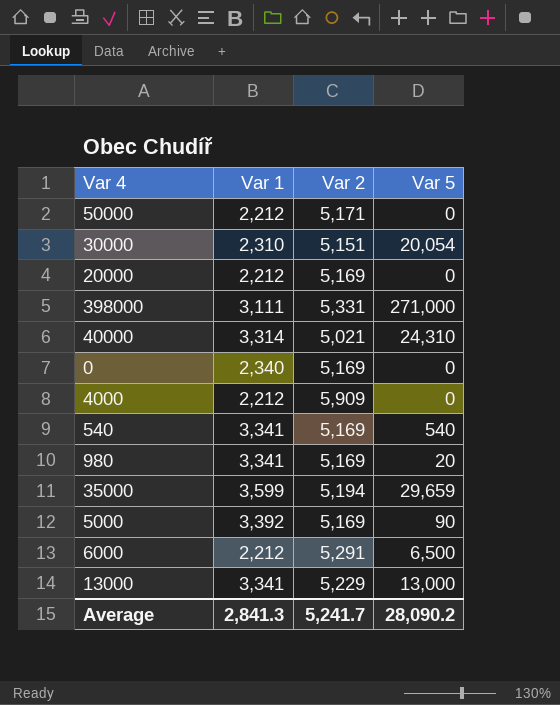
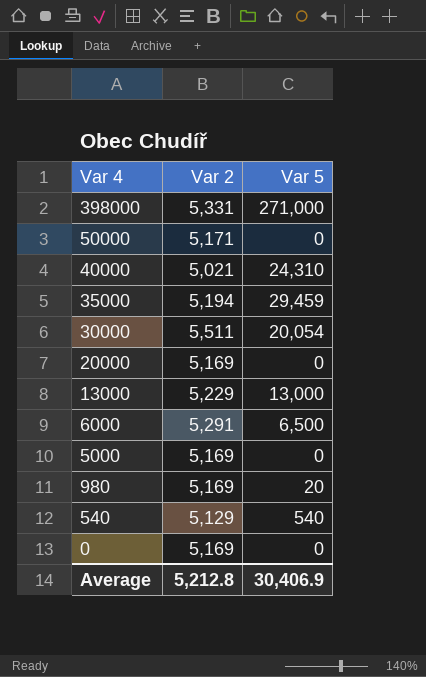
row order: none -> Var 4 descending
column Var 1 | position: 2 -> none
row 4000: 2,212 | 5,909 | 0 -> none
35000 | Var 5: 29,659 -> 29,459
30000 | Var 2: 5,151 -> 5,511
5000 | Var 5: 90 -> 0
540 | Var 2: 5,169 -> 5,129
Average | Var 2: 5,241.7 -> 5,212.8
Average | Var 5: 28,090.2 -> 30,406.9

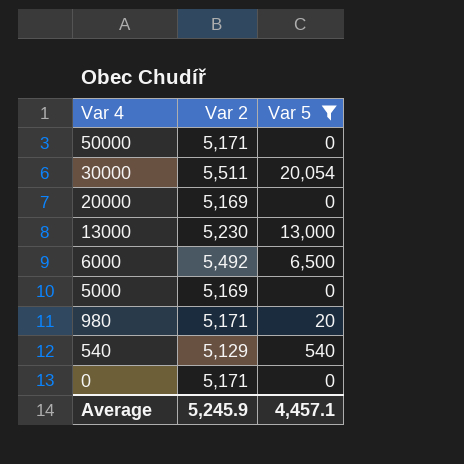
filter: none -> Var 5 <= 20,054
13000 | Var 2: 5,229 -> 5,230
6000 | Var 2: 5,291 -> 5,492
980 | Var 2: 5,169 -> 5,171
0 | Var 2: 5,169 -> 5,171
Average | Var 2: 5,212.8 -> 5,245.9
Average | Var 5: 30,406.9 -> 4,457.1

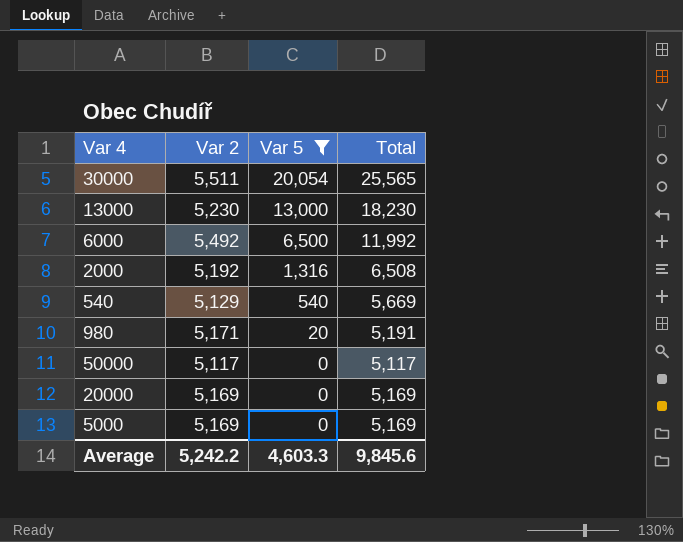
row order: Var 4 descending -> Var 5 descending
column Total | formula: none -> [Var 2] + [Var 5]
row 0: 5,171 | 0 -> none
row 2000: none -> 5,192 | 1,316 | 6,508
50000 | Var 2: 5,171 -> 5,117
Average | Var 2: 5,245.9 -> 5,242.2
Average | Var 5: 4,457.1 -> 4,603.3

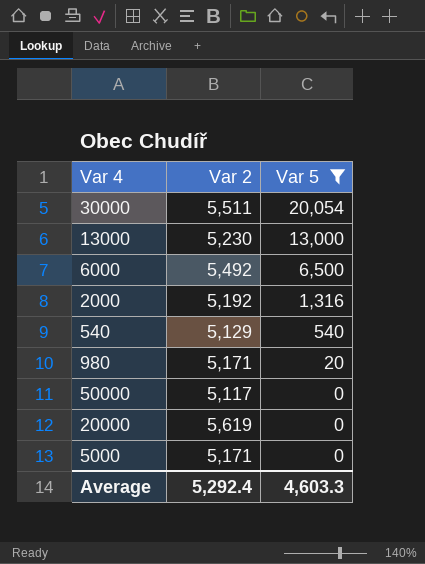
column Total | formula: [Var 2] + [Var 5] -> none
20000 | Var 2: 5,169 -> 5,619
5000 | Var 2: 5,169 -> 5,171
Average | Var 2: 5,242.2 -> 5,292.4

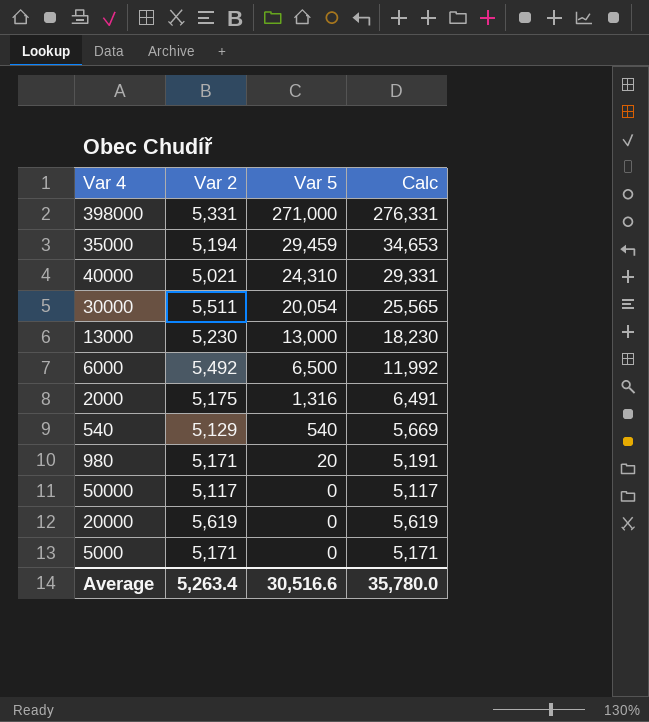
filter: Var 5 <= 20,054 -> none
column Calc | formula: none -> [Var 2] + [Var 5]
2000 | Var 2: 5,192 -> 5,175
Average | Var 2: 5,292.4 -> 5,263.4
Average | Var 5: 4,603.3 -> 30,516.6

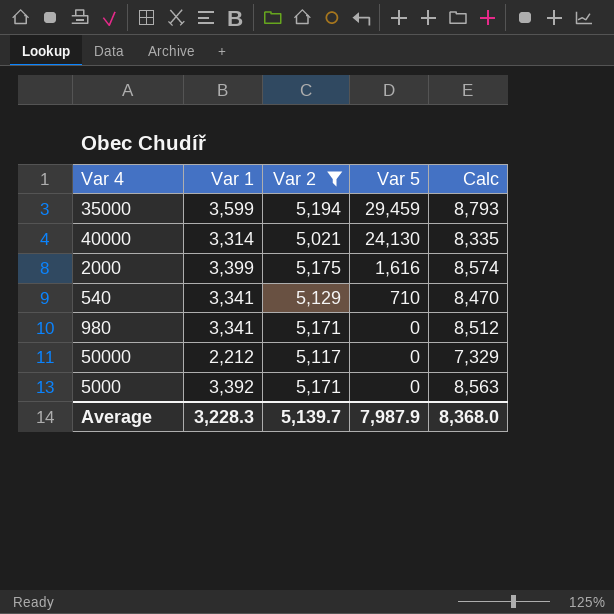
filter: none -> Var 2 <= 5,194
column Var 1 | position: none -> 2
column Calc | formula: [Var 2] + [Var 5] -> [Var 1] + [Var 2]
40000 | Var 5: 24,310 -> 24,130
2000 | Var 5: 1,316 -> 1,616
540 | Var 5: 540 -> 710
980 | Var 5: 20 -> 0
Average | Var 2: 5,263.4 -> 5,139.7
Average | Var 5: 30,516.6 -> 7,987.9
Average | Calc: 35,780.0 -> 8,368.0

